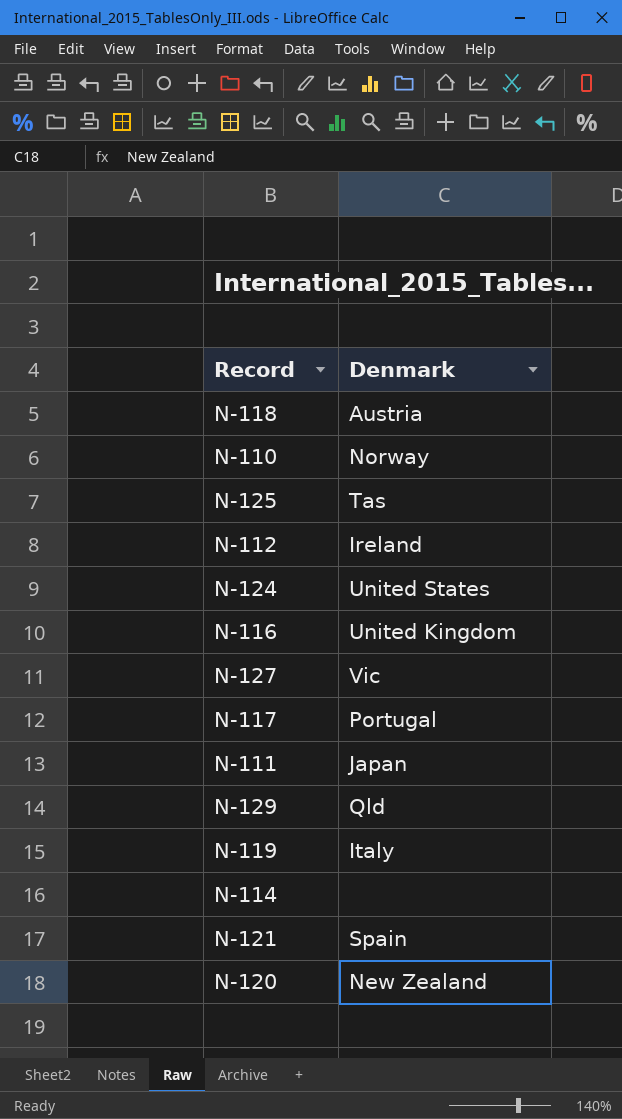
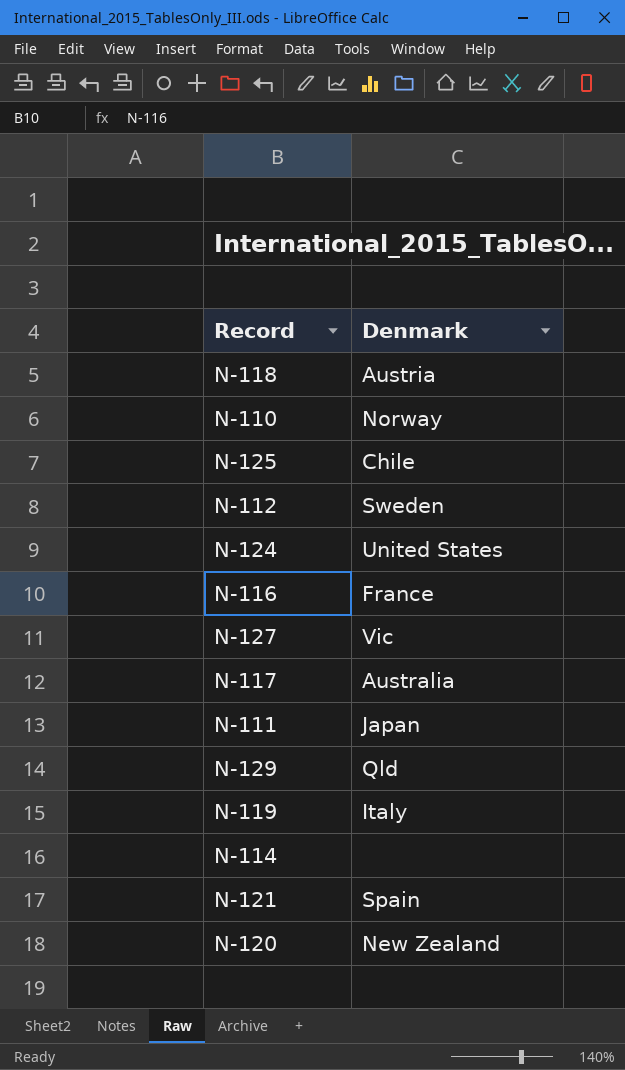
N-125 | Denmark: Tas -> Chile
N-112 | Denmark: Ireland -> Sweden
N-116 | Denmark: United Kingdom -> France
N-117 | Denmark: Portugal -> Australia

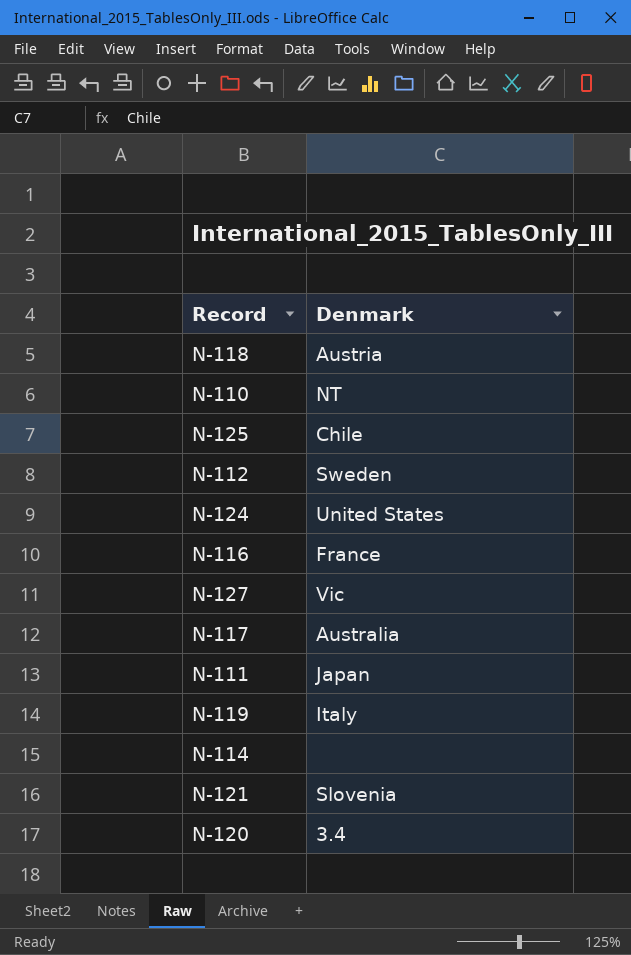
row N-129: Qld -> none
N-110 | Denmark: Norway -> NT
N-121 | Denmark: Spain -> Slovenia
N-120 | Denmark: New Zealand -> 3.4

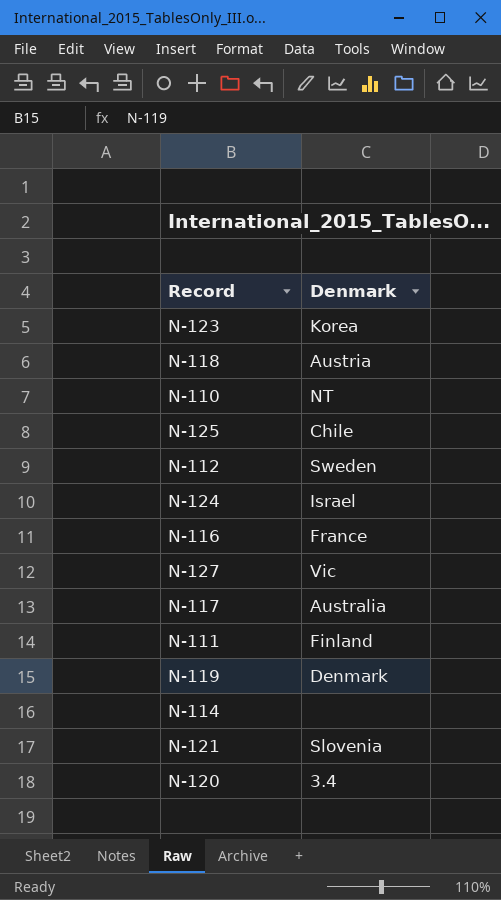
row N-123: none -> Korea
N-124 | Denmark: United States -> Israel
N-111 | Denmark: Japan -> Finland
N-119 | Denmark: Italy -> Denmark

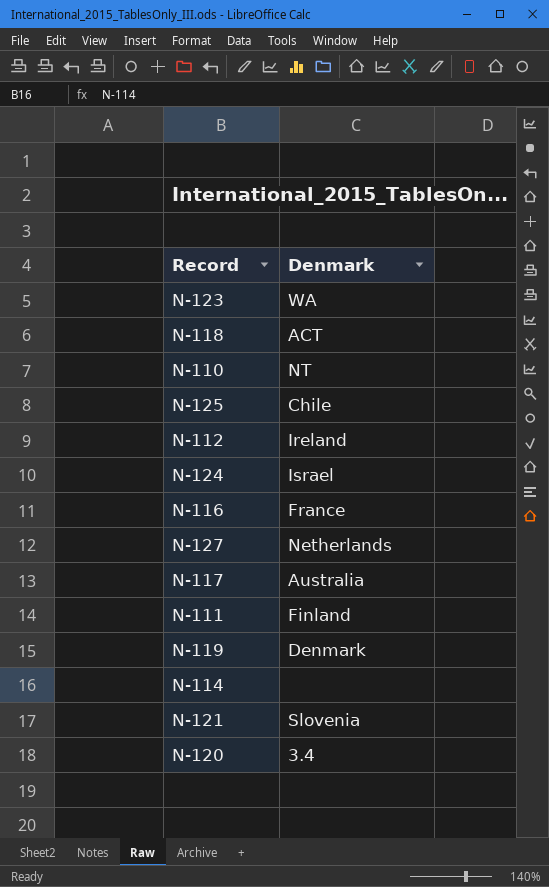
N-123 | Denmark: Korea -> WA
N-118 | Denmark: Austria -> ACT
N-112 | Denmark: Sweden -> Ireland
N-127 | Denmark: Vic -> Netherlands

